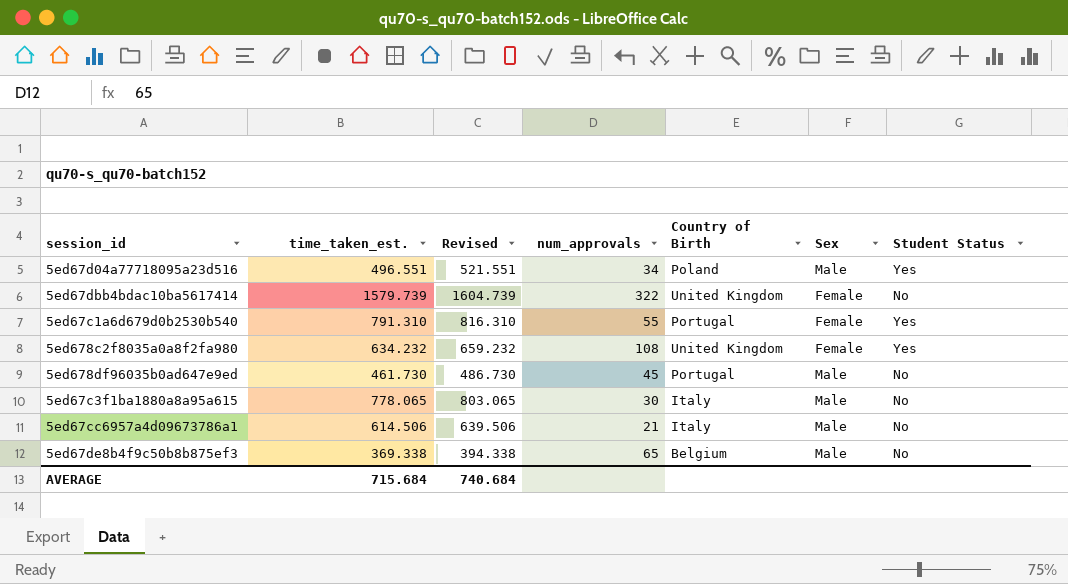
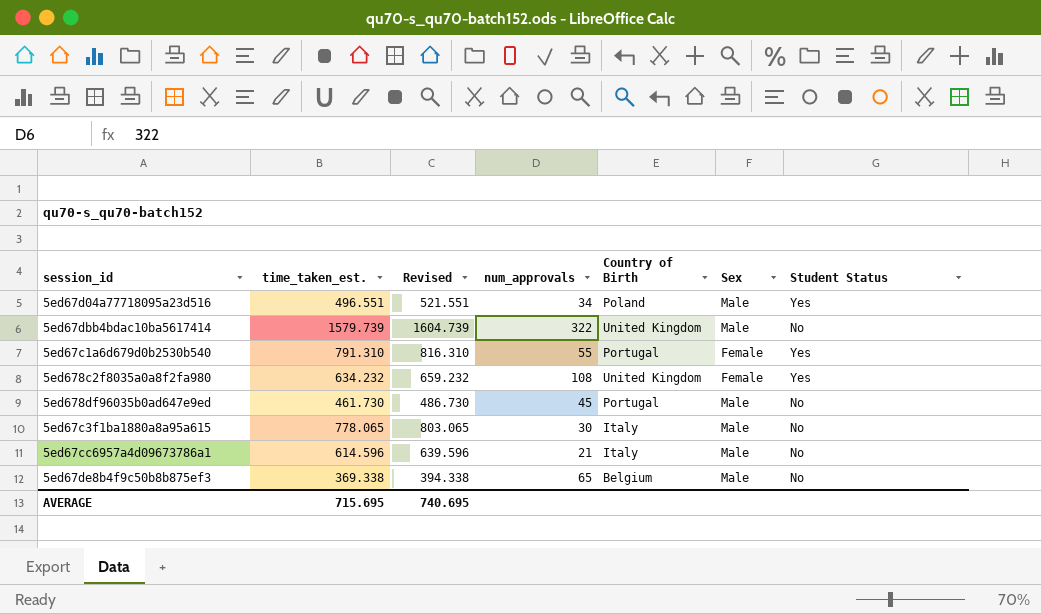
5ed67dbb4bdac10ba5617414 | Sex: Female -> Male
5ed67cc6957a4d09673786a1 | time_taken_est.: 614.506 -> 614.596
5ed67cc6957a4d09673786a1 | Revised: 639.506 -> 639.596
AVERAGE | time_taken_est.: 715.684 -> 715.695
AVERAGE | Revised: 740.684 -> 740.695

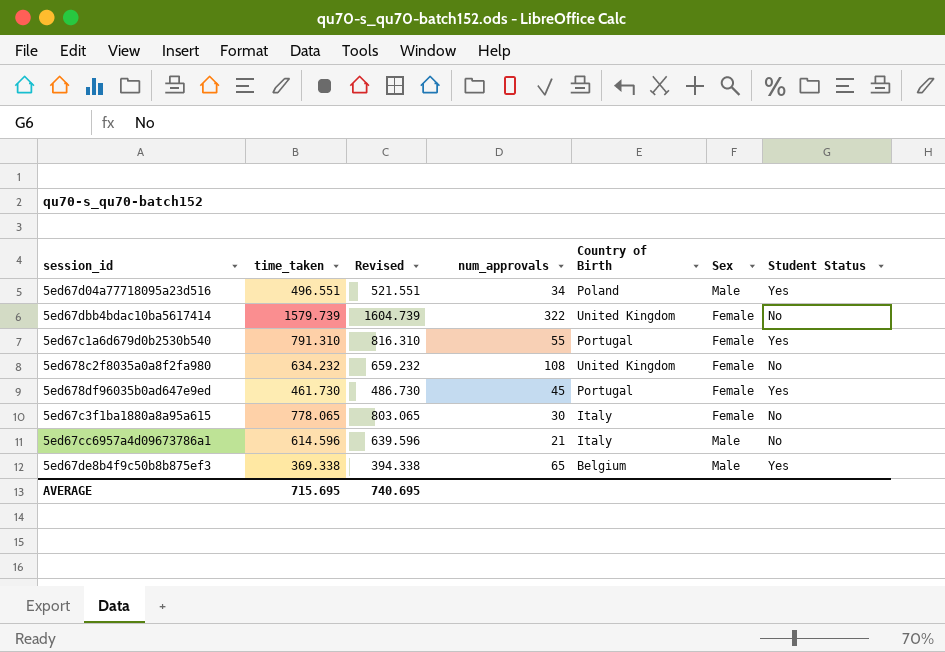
column name: time_taken_est. -> time_taken
5ed67dbb4bdac10ba5617414 | Sex: Male -> Female
5ed678c2f8035a0a8f2fa980 | Student Status: Yes -> No
5ed678df96035b0ad647e9ed | Sex: Male -> Female
5ed678df96035b0ad647e9ed | Student Status: No -> Yes
5ed67c3f1ba1880a8a95a615 | Sex: Male -> Female
5ed67de8b4f9c50b8b875ef3 | Student Status: No -> Yes

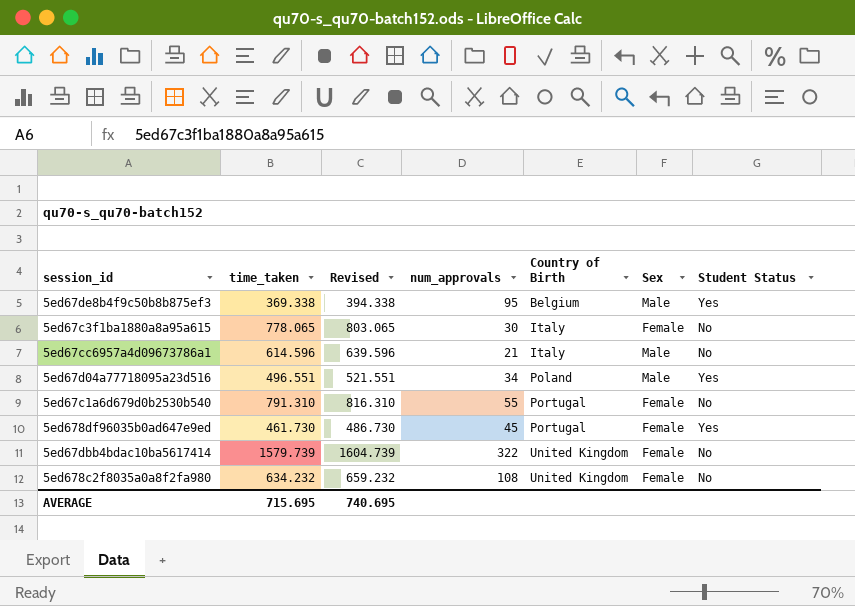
row order: none -> Country of Birth ascending
5ed67de8b4f9c50b8b875ef3 | num_approvals: 65 -> 95
5ed67c1a6d679d0b2530b540 | Student Status: Yes -> No

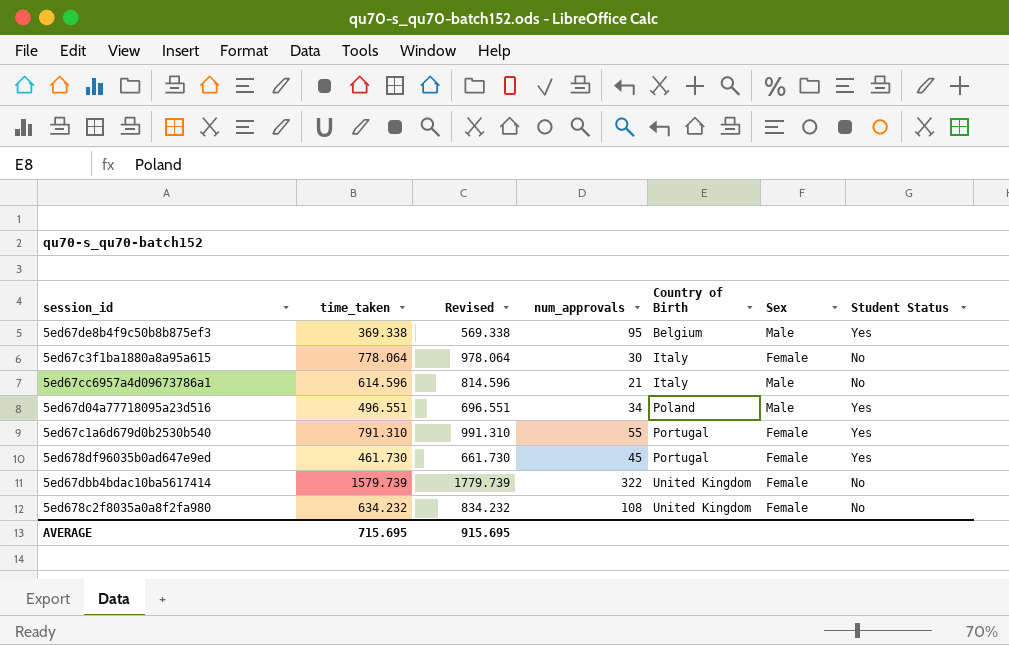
column Revised | formula: [time_taken] + 25 -> [time_taken] + 200
5ed67c3f1ba1880a8a95a615 | time_taken: 778.065 -> 778.064
5ed67c1a6d679d0b2530b540 | Student Status: No -> Yes
AVERAGE | Revised: 740.695 -> 915.695

